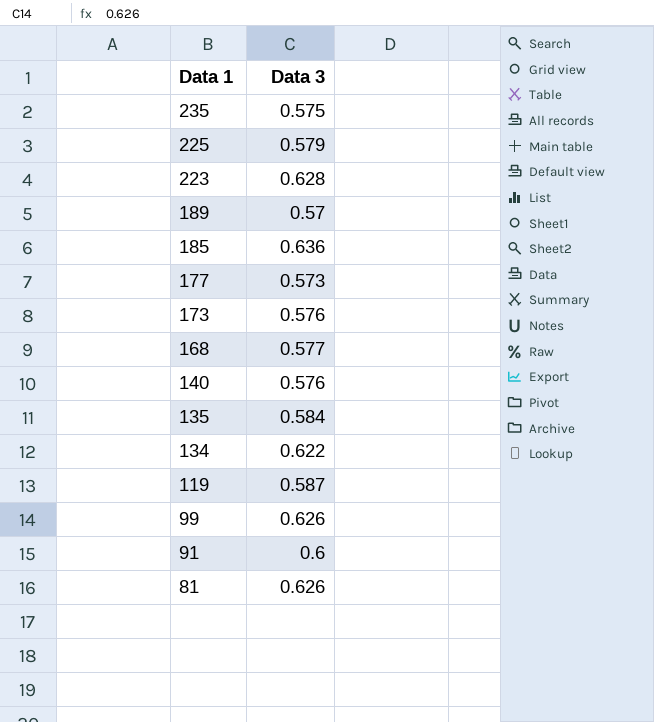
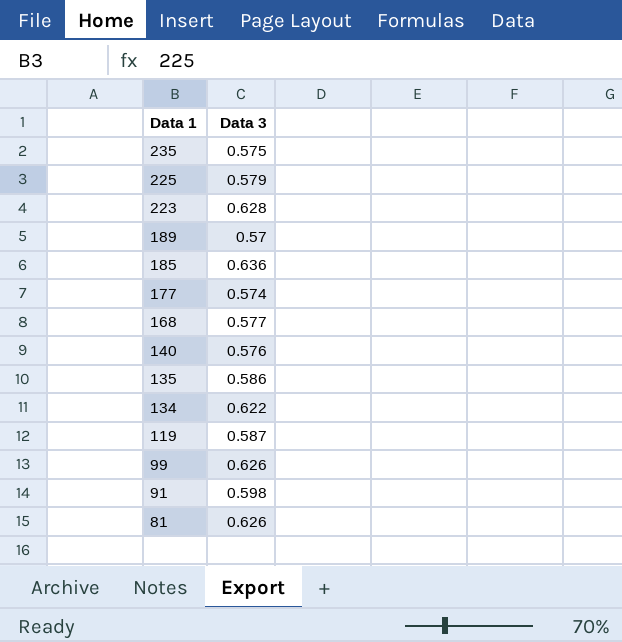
row 173: 0.576 -> none
177 | Data 3: 0.573 -> 0.574
135 | Data 3: 0.584 -> 0.586
91 | Data 3: 0.6 -> 0.598

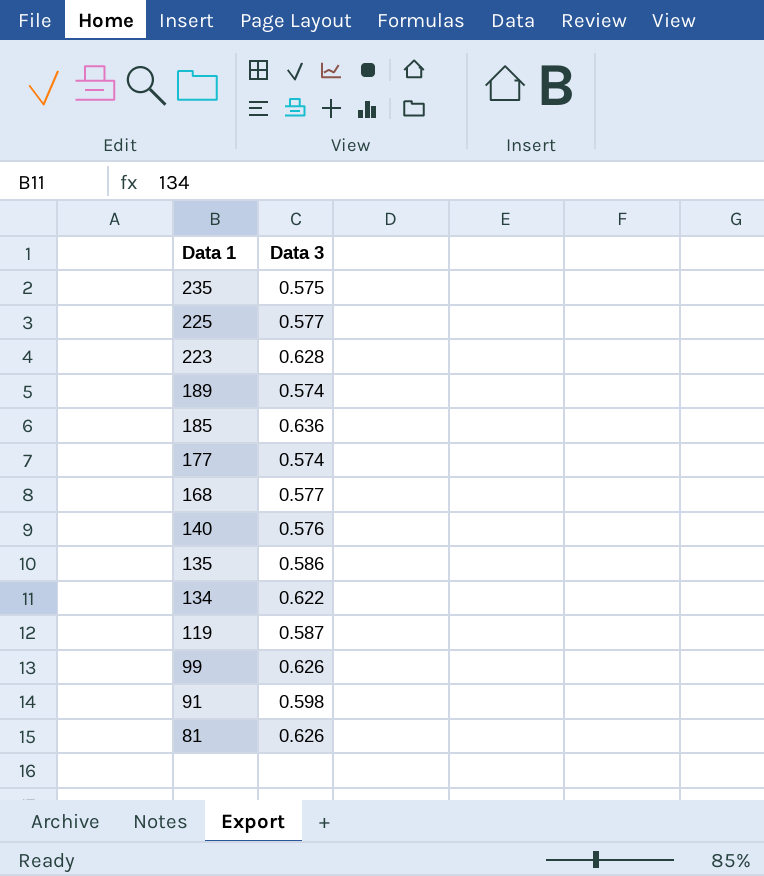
225 | Data 3: 0.579 -> 0.577
189 | Data 3: 0.57 -> 0.574

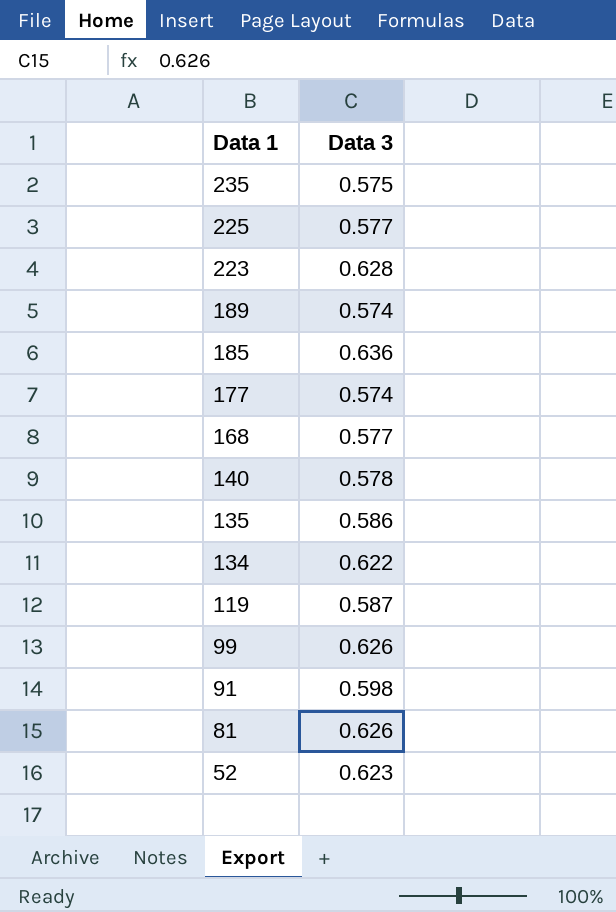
140 | Data 3: 0.576 -> 0.578
row 52: none -> 0.623

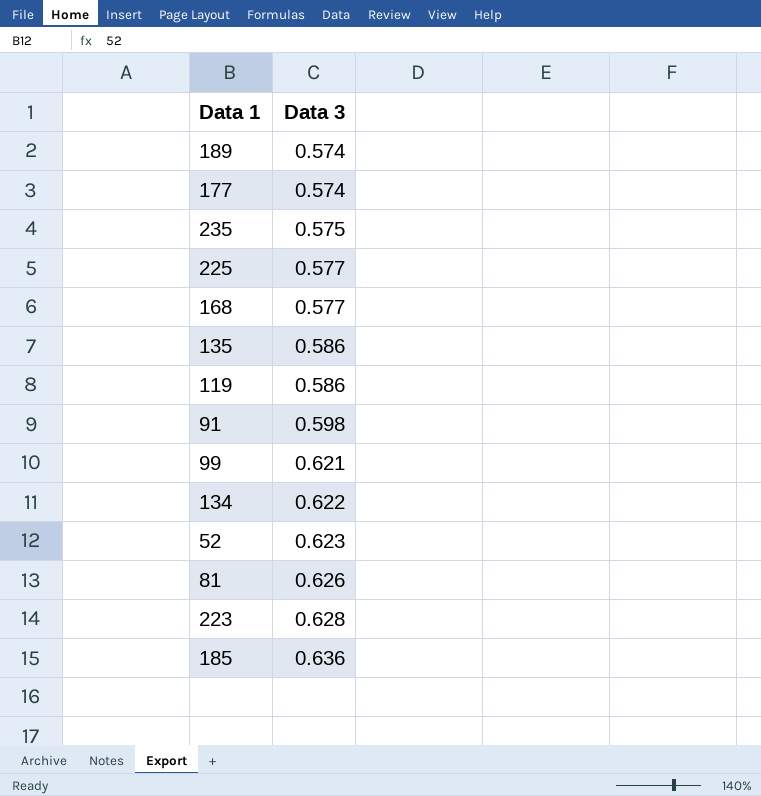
row order: Data 1 descending -> Data 3 ascending
row 140: 0.578 -> none
119 | Data 3: 0.587 -> 0.586
99 | Data 3: 0.626 -> 0.621

